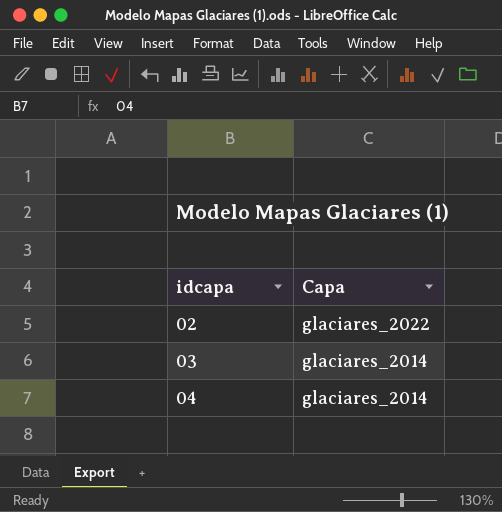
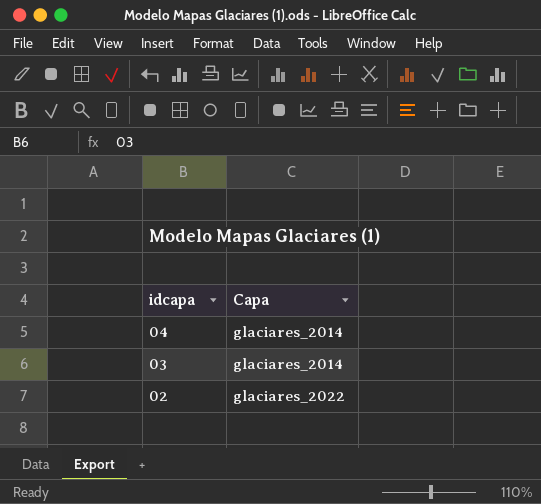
row order: idcapa ascending -> idcapa descending

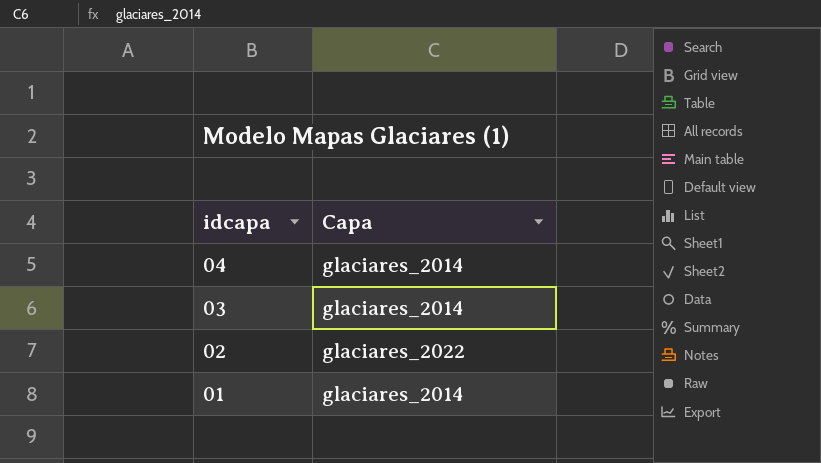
row 01: none -> glaciares_2014

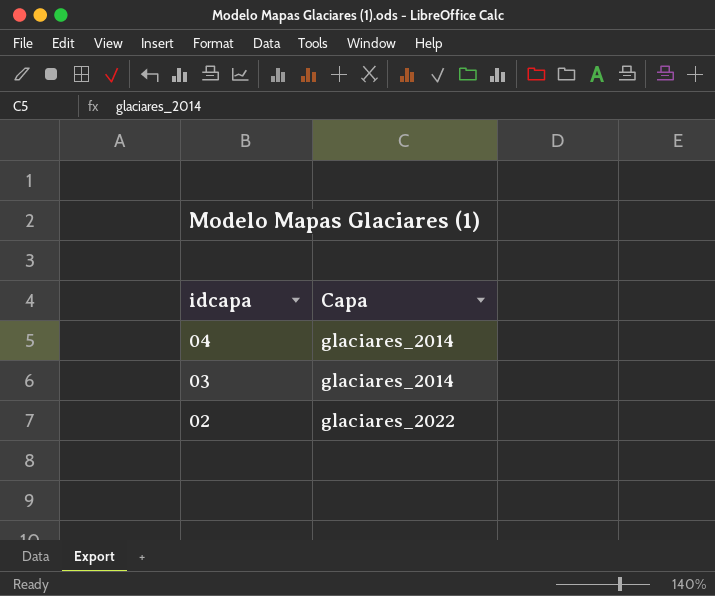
row 01: glaciares_2014 -> none

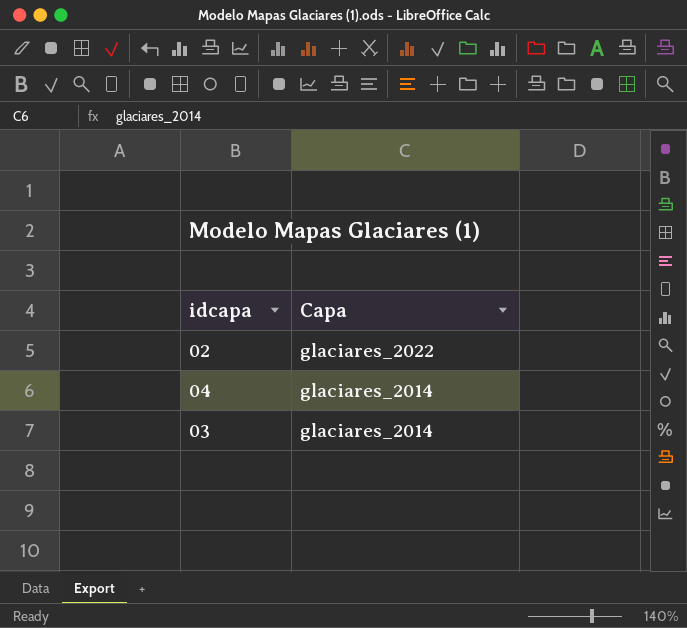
row order: idcapa descending -> Capa descending

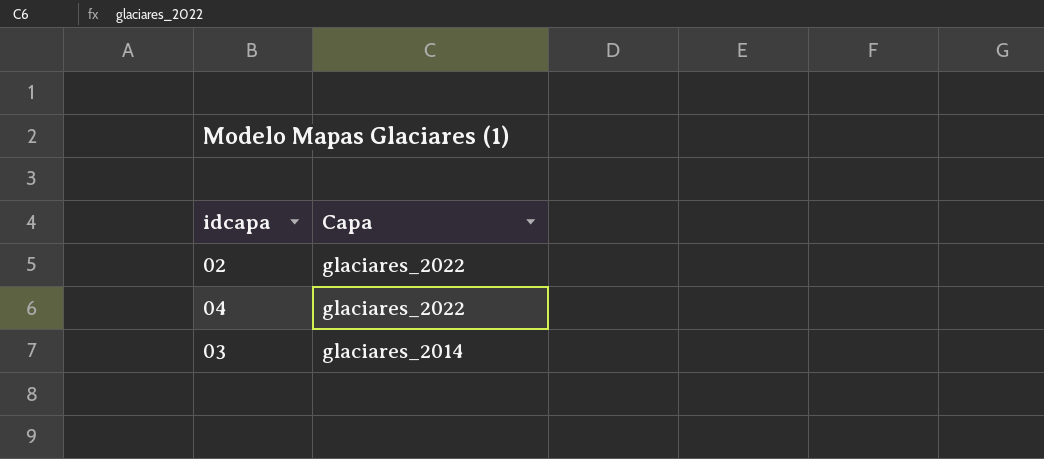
04 | Capa: glaciares_2014 -> glaciares_2022

